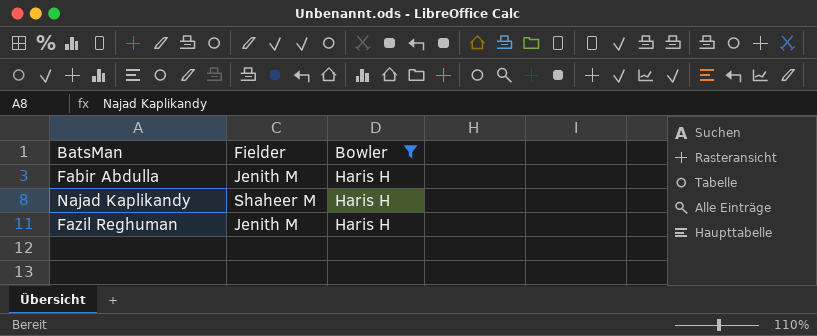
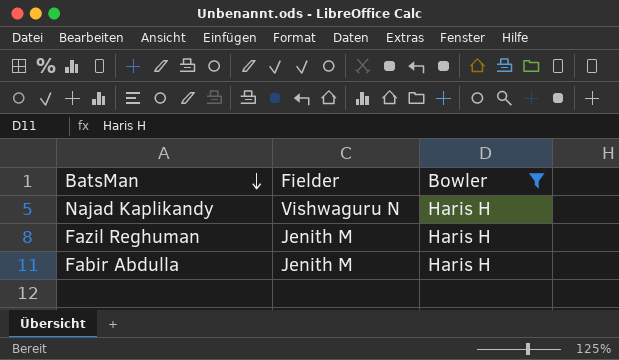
row order: none -> BatsMan descending
Najad Kaplikandy | Fielder: Shaheer M -> Vishwaguru N

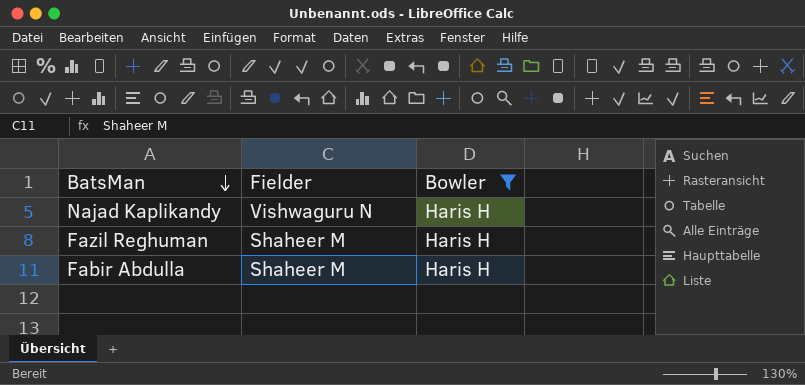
Fazil Reghuman | Fielder: Jenith M -> Shaheer M
Fabir Abdulla | Fielder: Jenith M -> Shaheer M

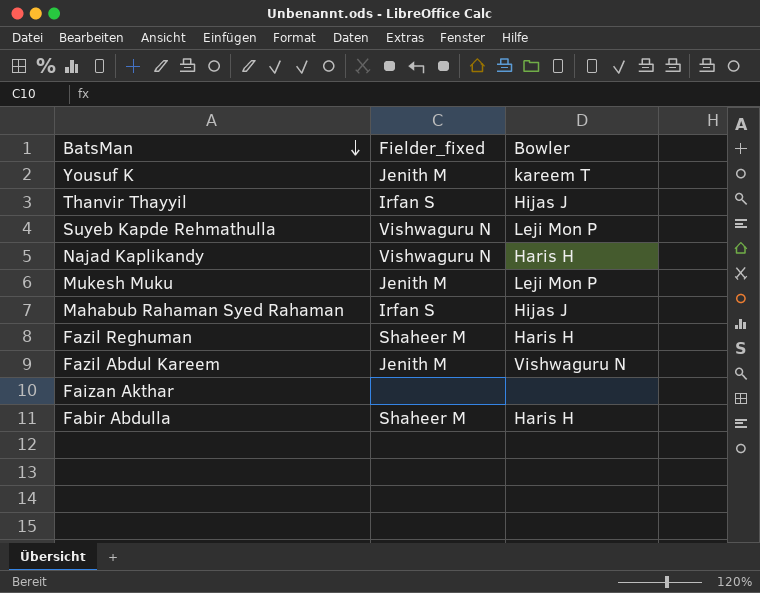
filter: Bowler = Haris H -> none
column name: Fielder -> Fielder_fixed

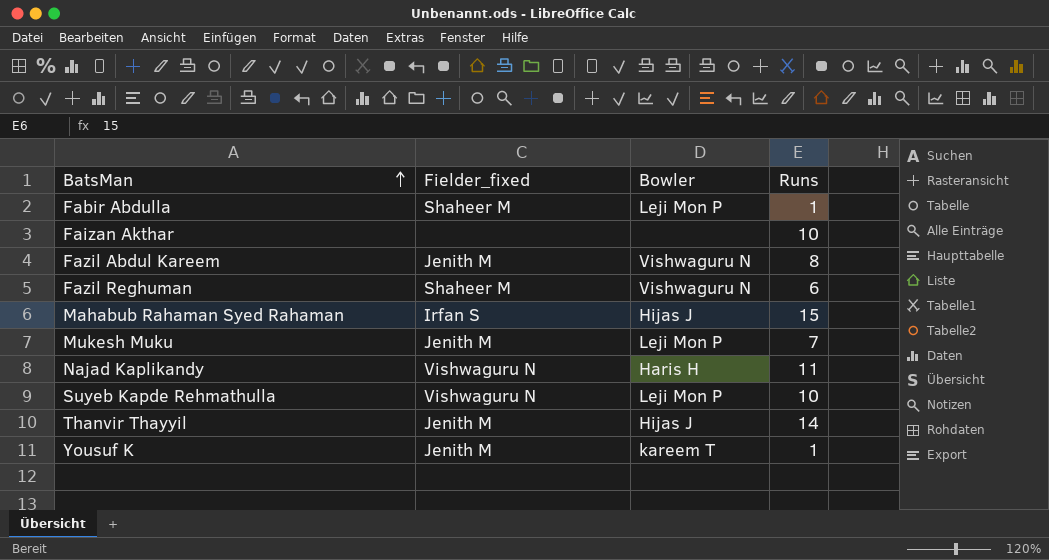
row order: BatsMan descending -> BatsMan ascending
column Runs | position: none -> 4
Fabir Abdulla | Bowler: Haris H -> Leji Mon P
Fazil Reghuman | Bowler: Haris H -> Vishwaguru N
Thanvir Thayyil | Fielder_fixed: Irfan S -> Jenith M

